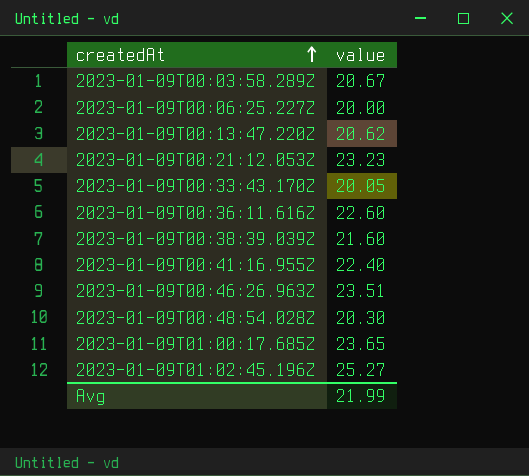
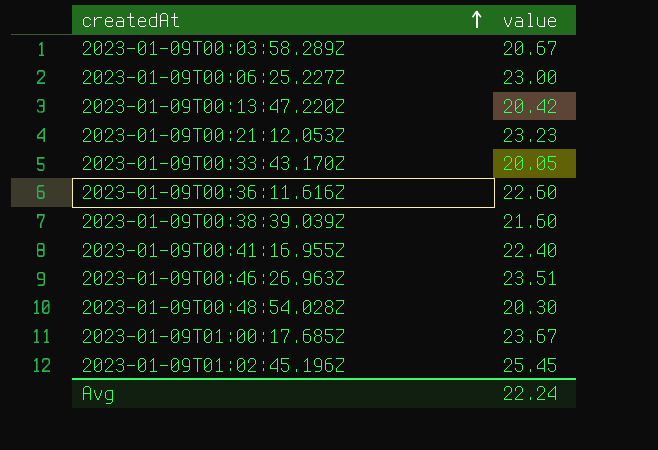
2023-01-09T00:06:25.227Z | value: 20.00 -> 23.00
2023-01-09T00:13:47.220Z | value: 20.62 -> 20.42
2023-01-09T01:00:17.685Z | value: 23.65 -> 23.67
2023-01-09T01:02:45.196Z | value: 25.27 -> 25.45
Avg | value: 21.99 -> 22.24

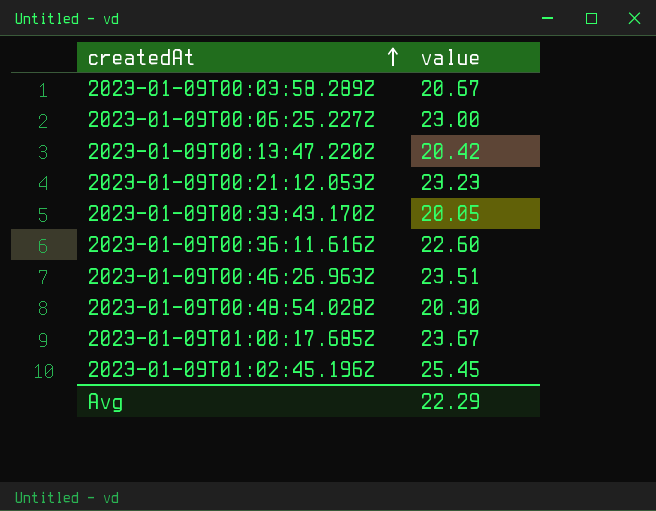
row 2023-01-09T00:38:39.039Z: 21.60 -> none
row 2023-01-09T00:41:16.955Z: 22.40 -> none
Avg | value: 22.24 -> 22.29

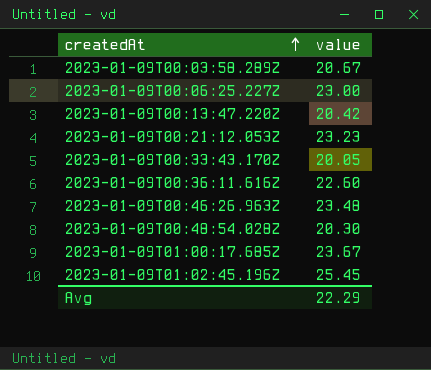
2023-01-09T00:46:26.963Z | value: 23.51 -> 23.48

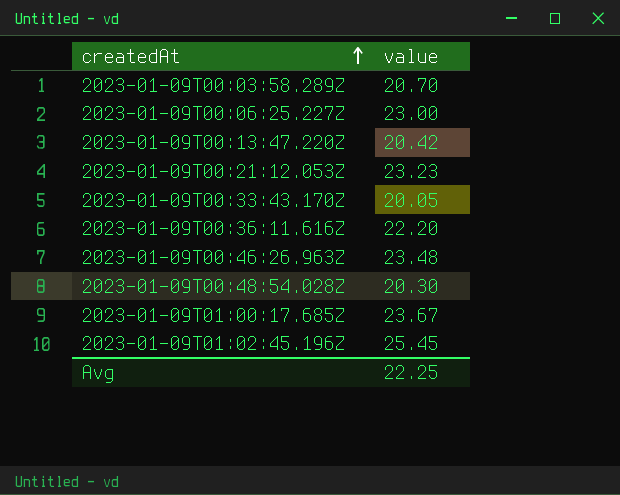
2023-01-09T00:03:58.289Z | value: 20.67 -> 20.70
2023-01-09T00:36:11.616Z | value: 22.60 -> 22.20
Avg | value: 22.29 -> 22.25

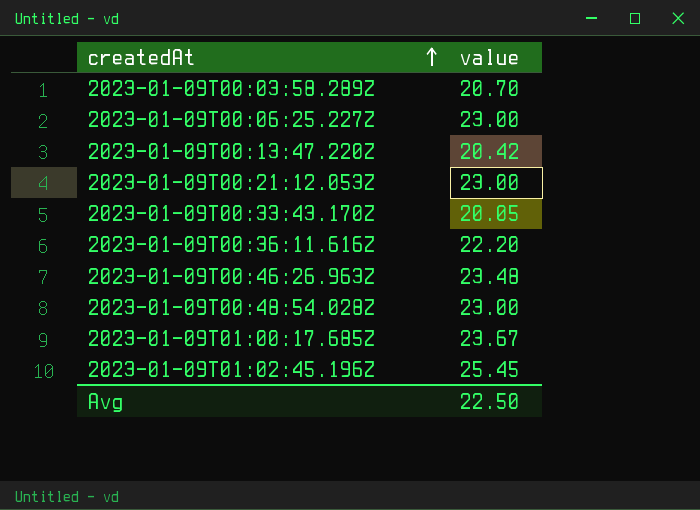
2023-01-09T00:21:12.053Z | value: 23.23 -> 23.00
2023-01-09T00:48:54.028Z | value: 20.30 -> 23.00
Avg | value: 22.25 -> 22.50

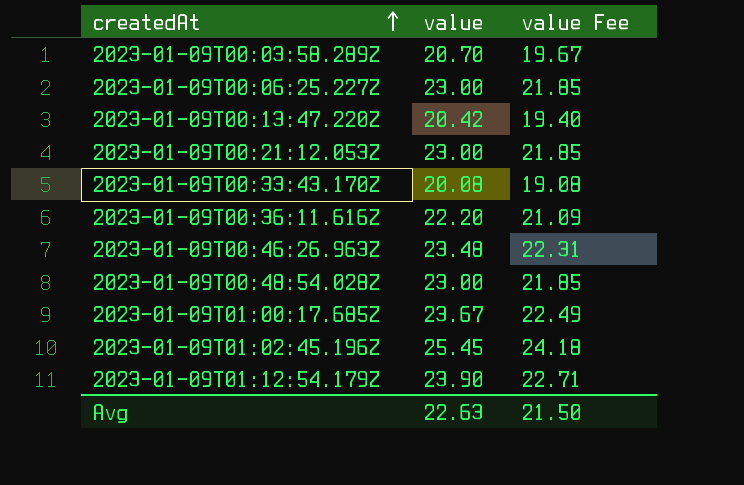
column value Fee | formula: none -> [value] * 0.95
2023-01-09T00:33:43.170Z | value: 20.05 -> 20.08
row 2023-01-09T01:12:54.179Z: none -> 23.90 | 22.71
Avg | value: 22.50 -> 22.63

